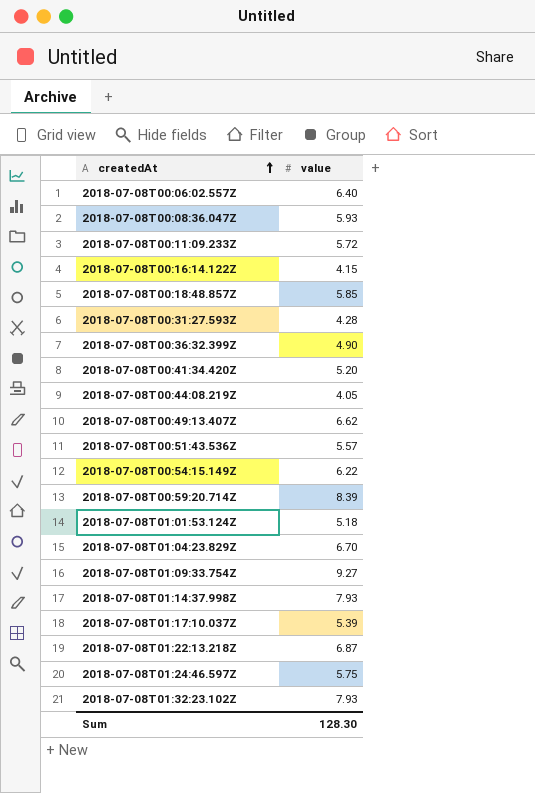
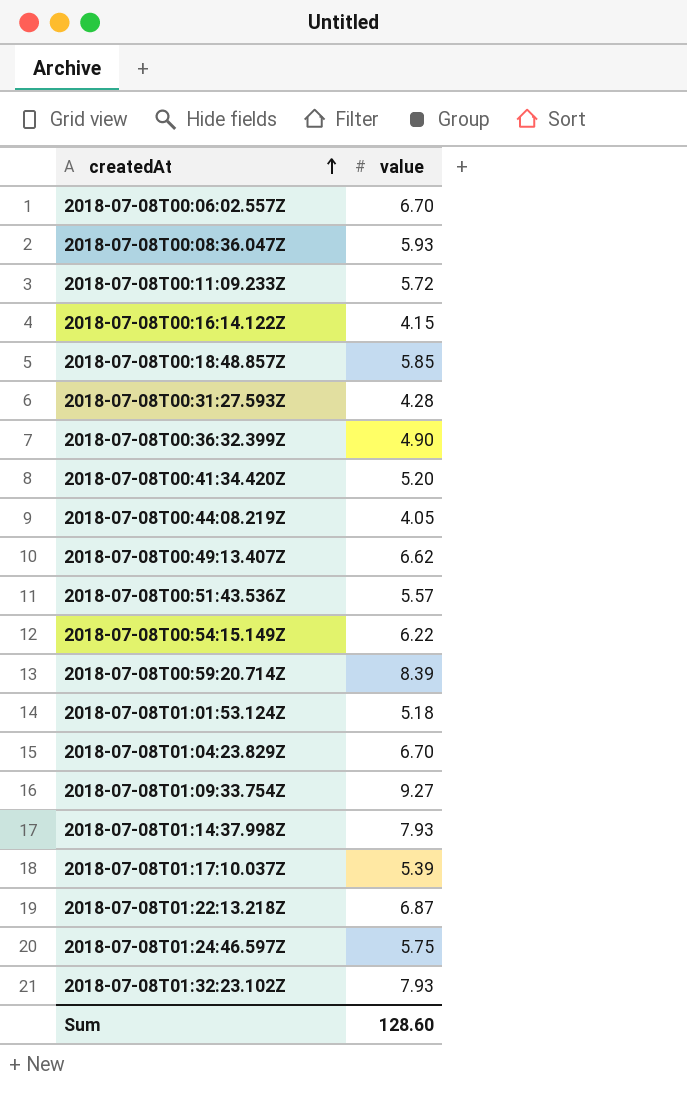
2018-07-08T00:06:02.557Z | value: 6.40 -> 6.70
Sum | value: 128.30 -> 128.60

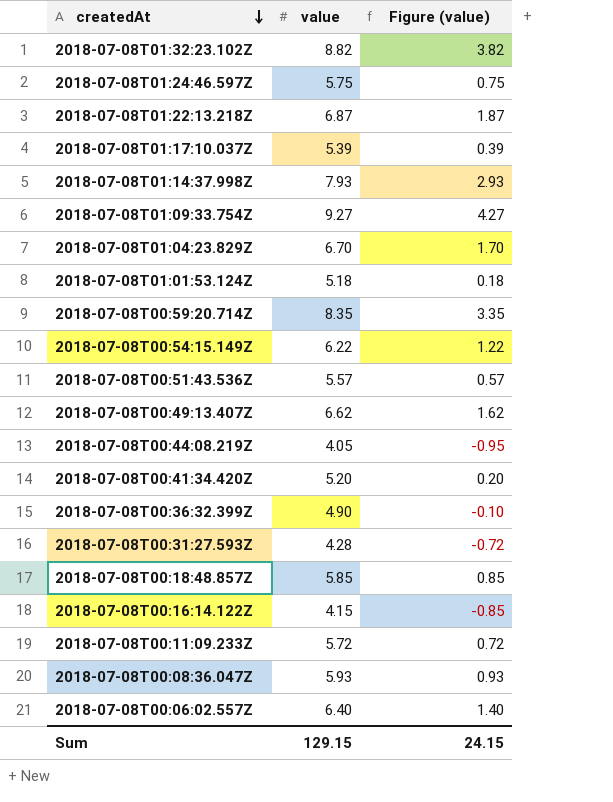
row order: createdAt ascending -> createdAt descending
column Figure (value) | formula: none -> [value] - 5
2018-07-08T01:32:23.102Z | value: 7.93 -> 8.82
2018-07-08T00:59:20.714Z | value: 8.39 -> 8.35
2018-07-08T00:06:02.557Z | value: 6.70 -> 6.40
Sum | value: 128.60 -> 129.15

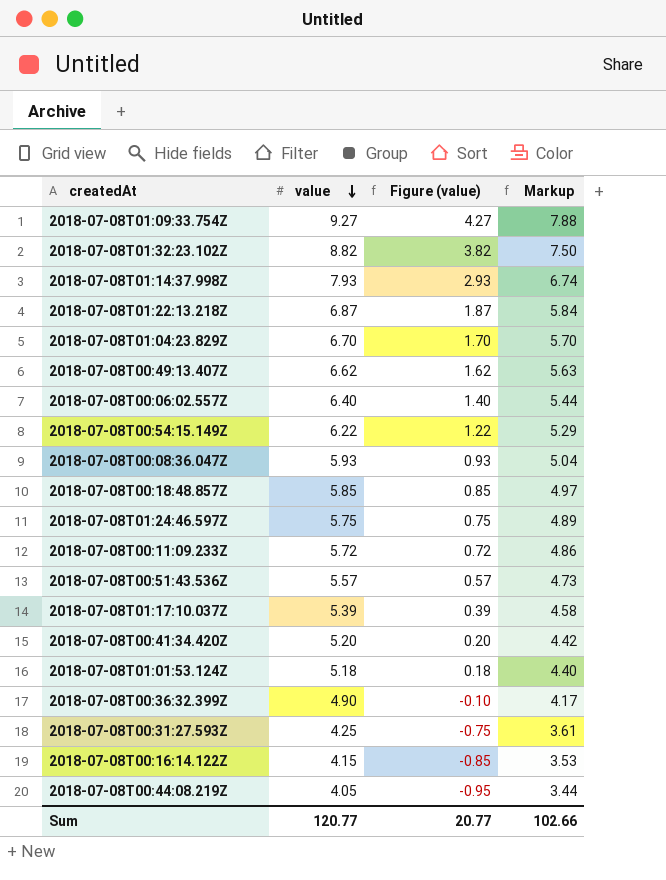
row order: createdAt descending -> value descending
column Markup | formula: none -> [value] * 0.85
row 2018-07-08T00:59:20.714Z: 8.35 | 3.35 -> none
2018-07-08T00:31:27.593Z | value: 4.28 -> 4.25
2018-07-08T00:31:27.593Z | Figure (value): -0.72 -> -0.75
Sum | value: 129.15 -> 120.77
Sum | Figure (value): 24.15 -> 20.77

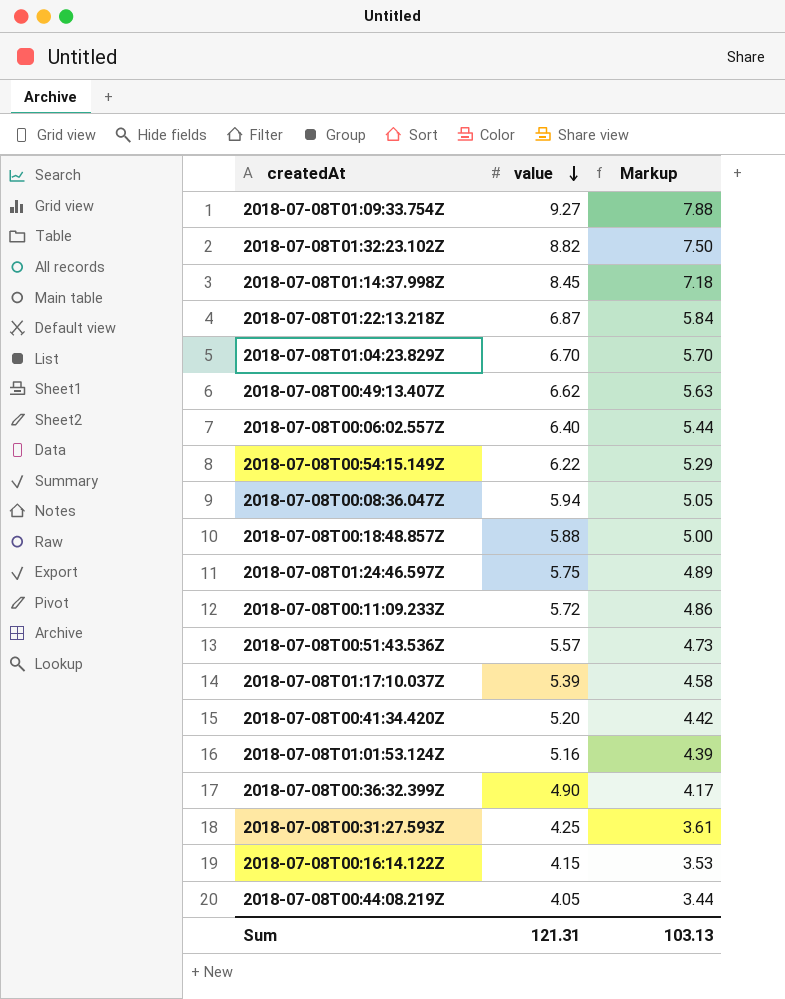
column Figure (value) | formula: [value] - 5 -> none
2018-07-08T01:14:37.998Z | value: 7.93 -> 8.45
2018-07-08T01:14:37.998Z | Markup: 6.74 -> 7.18
2018-07-08T00:08:36.047Z | value: 5.93 -> 5.94
2018-07-08T00:08:36.047Z | Markup: 5.04 -> 5.05
2018-07-08T00:18:48.857Z | value: 5.85 -> 5.88
2018-07-08T00:18:48.857Z | Markup: 4.97 -> 5.00
2018-07-08T01:01:53.124Z | value: 5.18 -> 5.16
2018-07-08T01:01:53.124Z | Markup: 4.40 -> 4.39
Sum | value: 120.77 -> 121.31
Sum | Markup: 102.66 -> 103.13

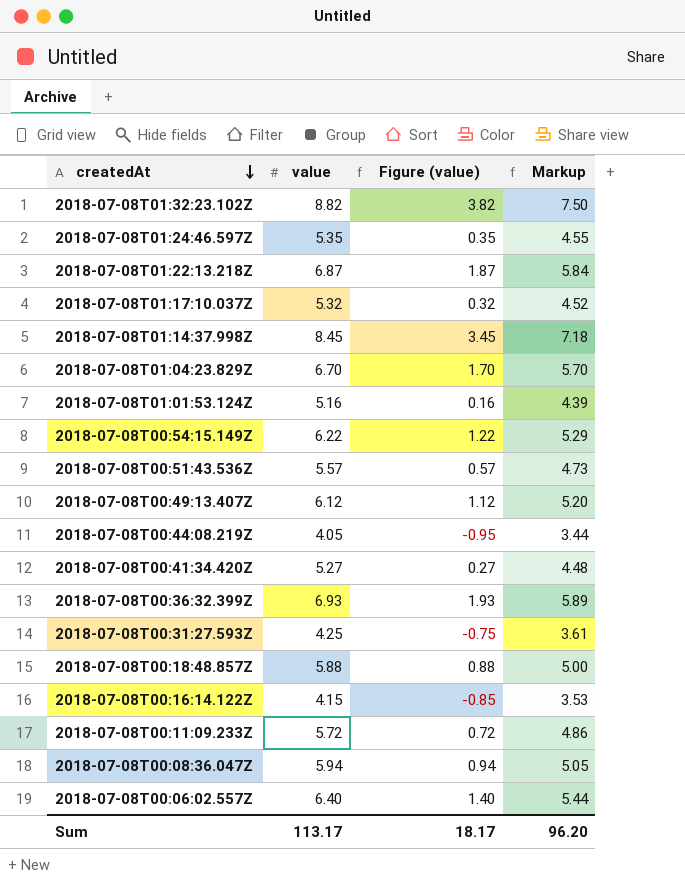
row order: value descending -> createdAt descending
column Figure (value) | formula: none -> [value] - 5
row 2018-07-08T01:09:33.754Z: 9.27 | 7.88 -> none
2018-07-08T01:24:46.597Z | value: 5.75 -> 5.35
2018-07-08T01:24:46.597Z | Markup: 4.89 -> 4.55
2018-07-08T01:17:10.037Z | value: 5.39 -> 5.32
2018-07-08T01:17:10.037Z | Markup: 4.58 -> 4.52
2018-07-08T00:49:13.407Z | value: 6.62 -> 6.12
2018-07-08T00:49:13.407Z | Markup: 5.63 -> 5.20
2018-07-08T00:41:34.420Z | value: 5.20 -> 5.27
2018-07-08T00:41:34.420Z | Markup: 4.42 -> 4.48
2018-07-08T00:36:32.399Z | value: 4.90 -> 6.93
2018-07-08T00:36:32.399Z | Markup: 4.17 -> 5.89
Sum | value: 121.31 -> 113.17
Sum | Markup: 103.13 -> 96.20

